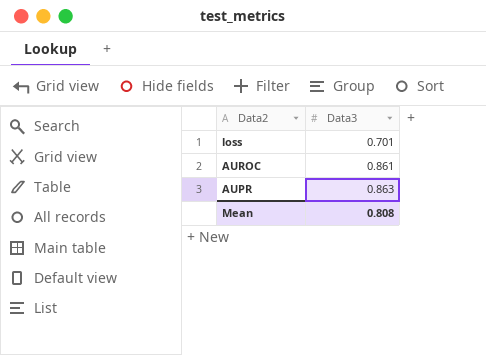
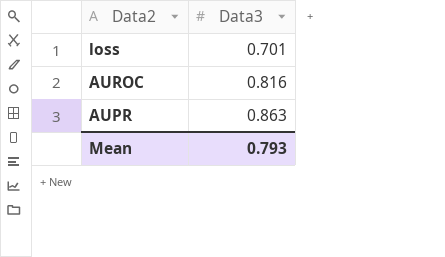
AUROC | Data3: 0.861 -> 0.816
Mean | Data3: 0.808 -> 0.793

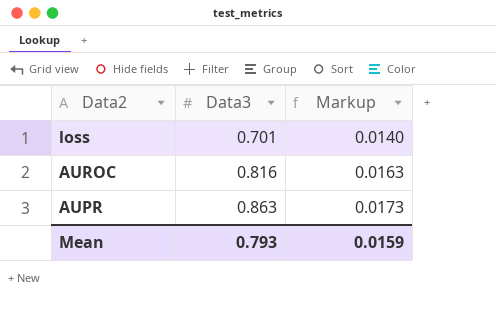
column Markup | formula: none -> [Data3] * 0.02

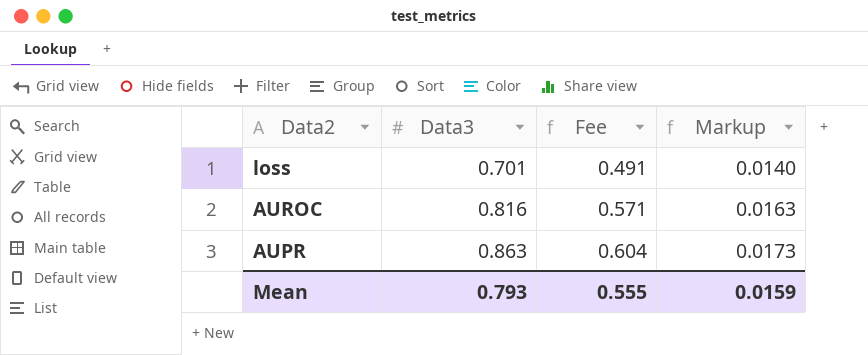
column Fee | formula: none -> [Data3] * 0.7

